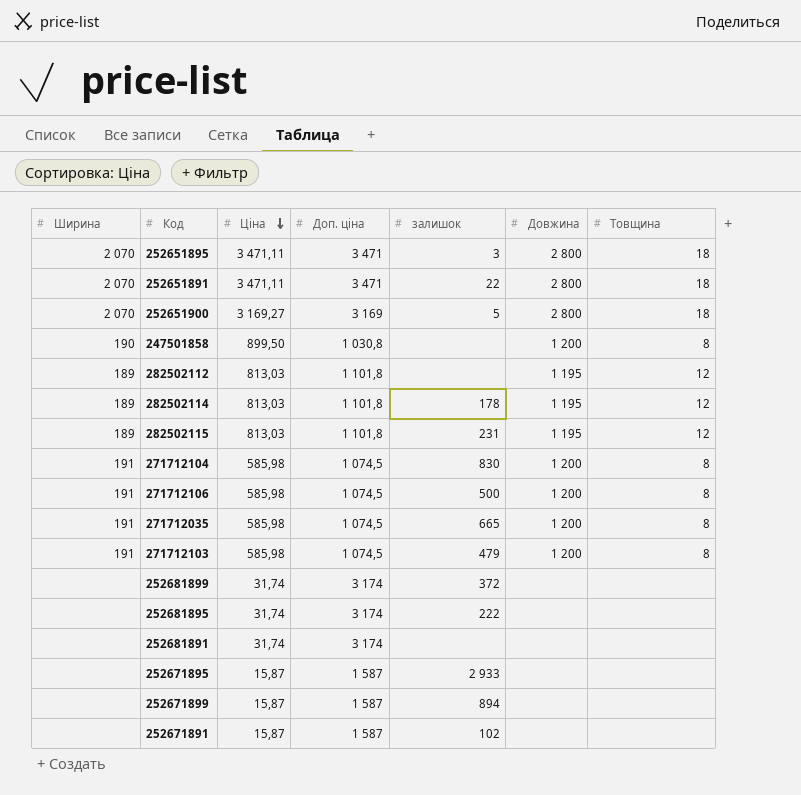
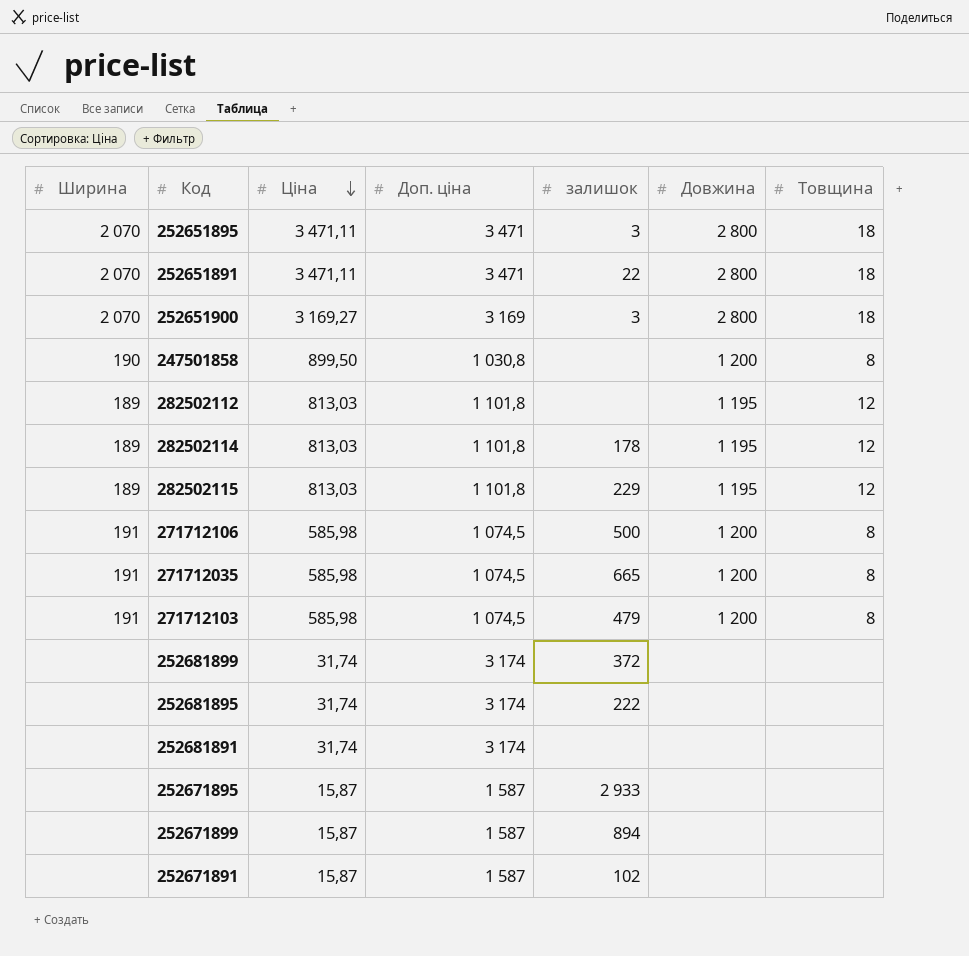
row 271712104: 191 | 585,98 | 1 074,5 | 830 | 1 200 | 8 -> none
252651900 | залишок: 5 -> 3
282502115 | залишок: 231 -> 229

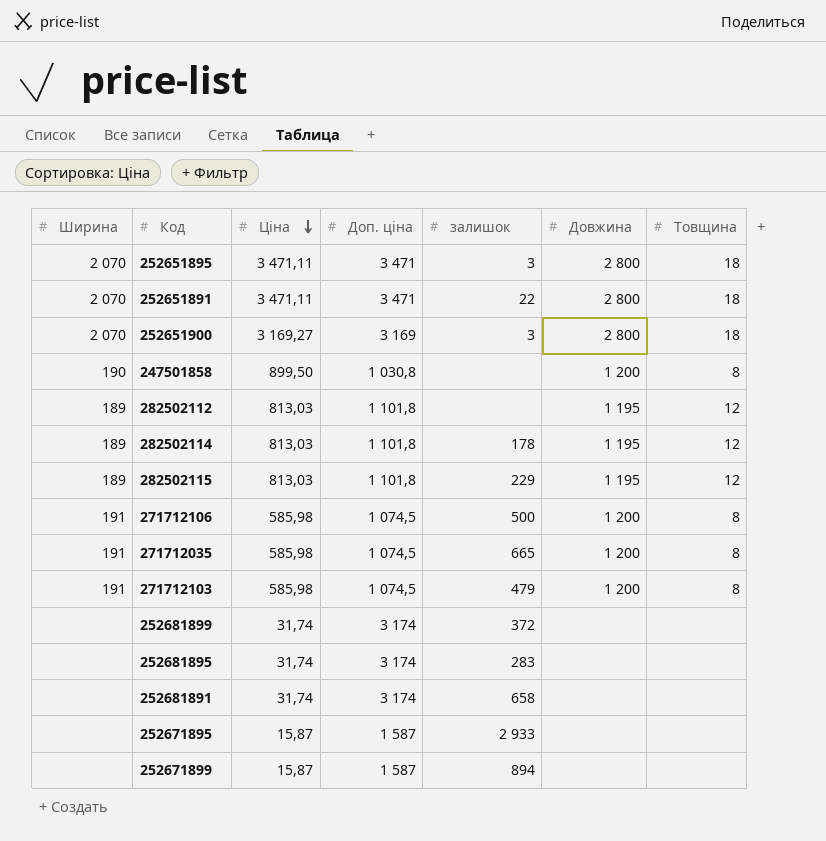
row 252671891: none | 15,87 | 1 587 | 102 | none | none -> none
252681895 | залишок: 222 -> 283
252681891 | залишок: none -> 658

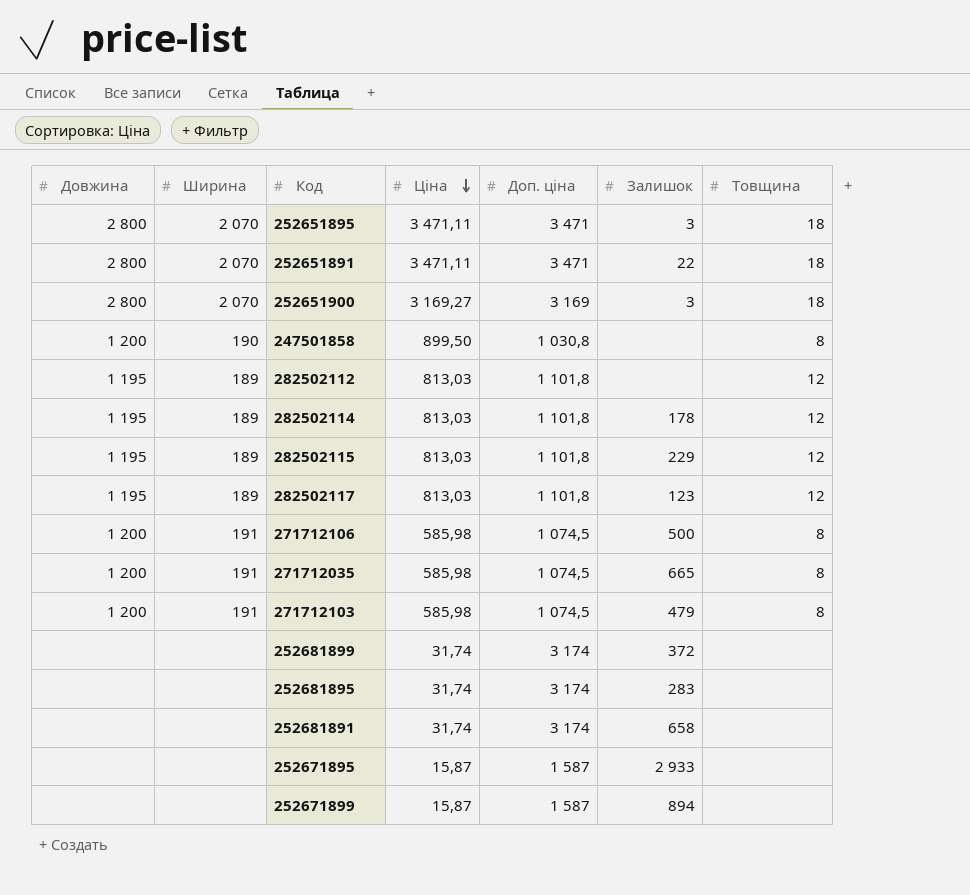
column Довжина | position: 6 -> 1
column name: залишок -> Залишок
row 282502117: none -> 1 195 | 189 | 813,03 | 1 101,8 | 123 | 12

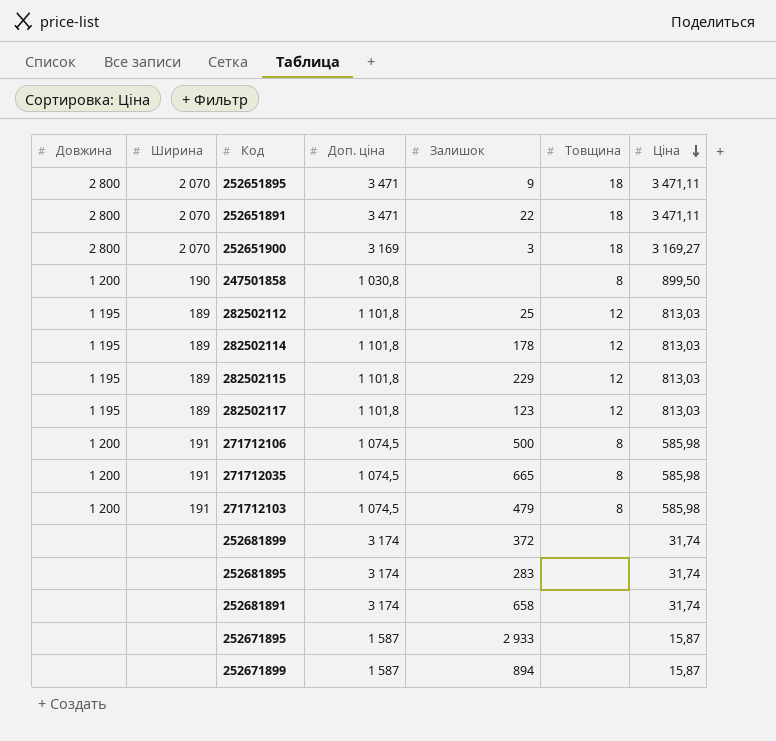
column Ціна | position: 4 -> 7
252651895 | Залишок: 3 -> 9
282502112 | Залишок: none -> 25

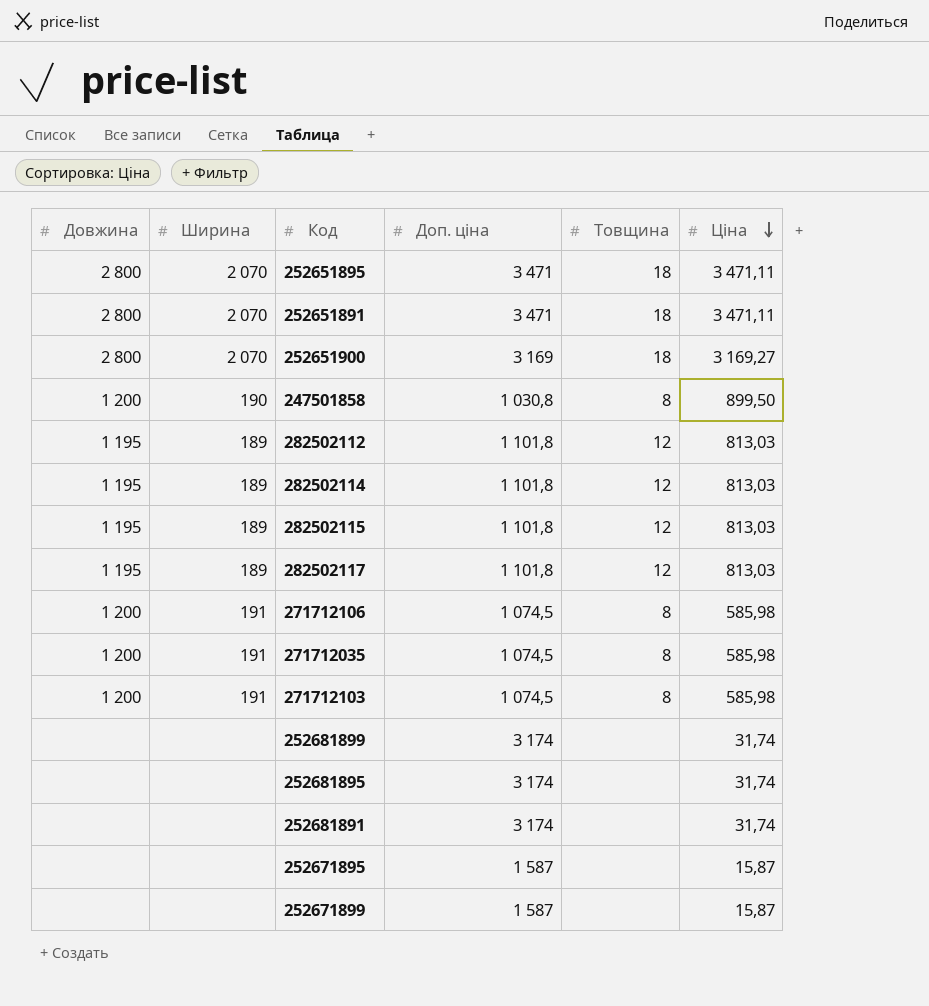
column Залишок | position: 5 -> none

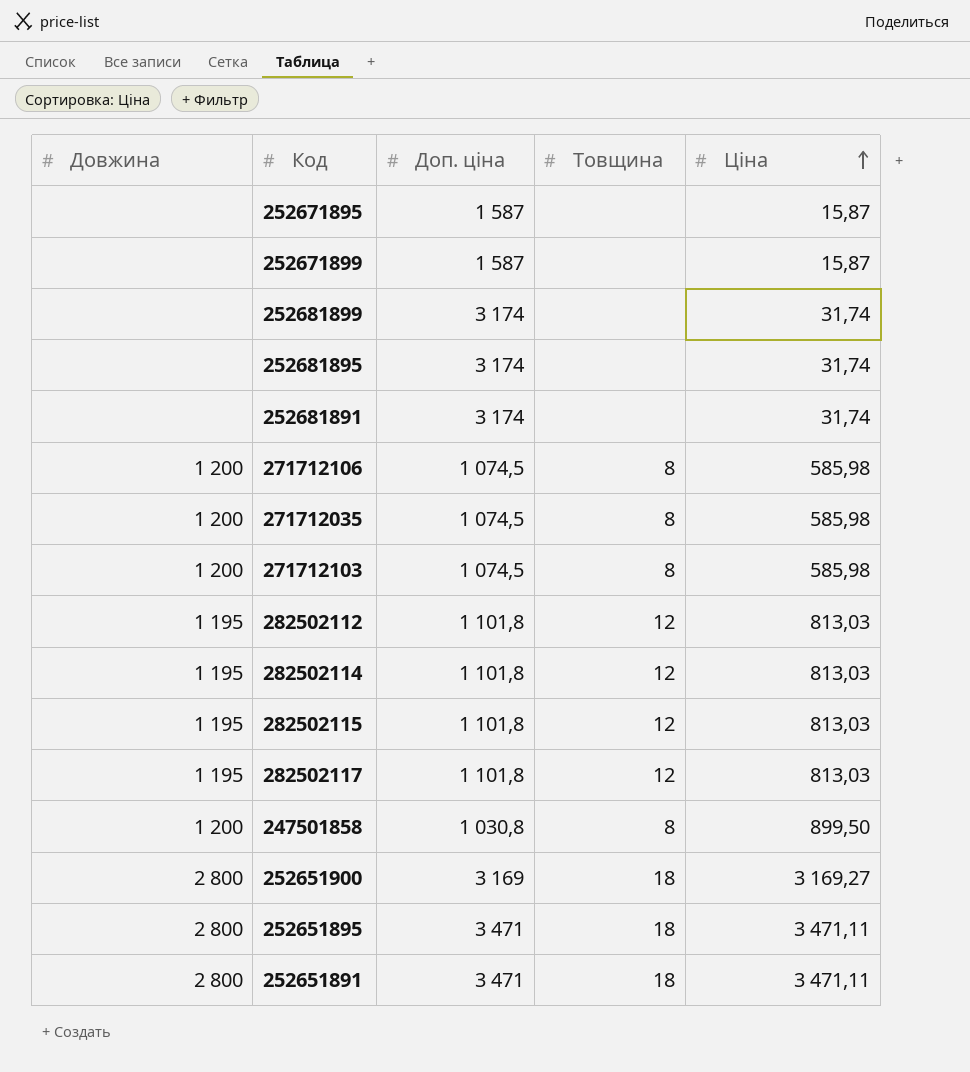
row order: Ціна descending -> Ціна ascending
column Ширина | position: 2 -> none

